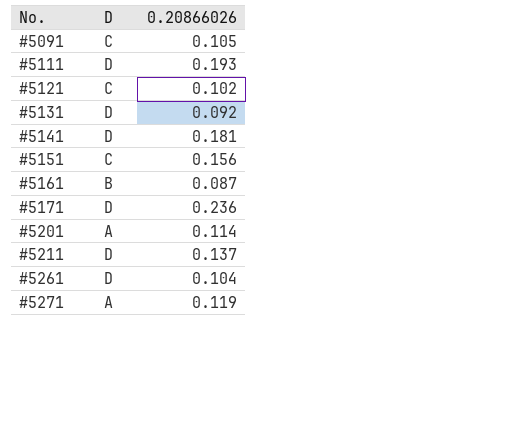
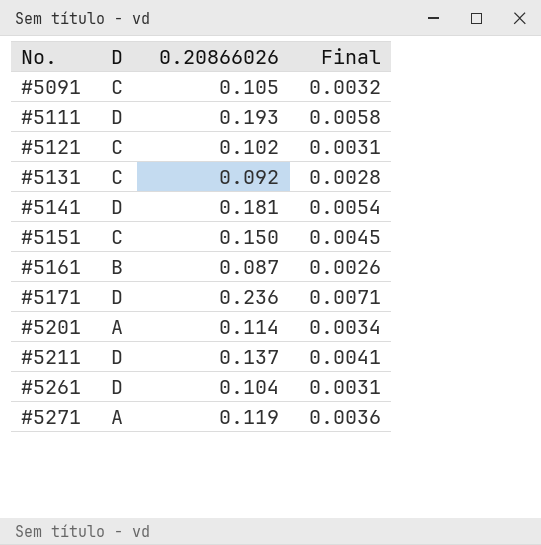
column Final | formula: none -> [0.20866026] * 0.03
#5131 | D: D -> C
#5151 | 0.20866026: 0.156 -> 0.150

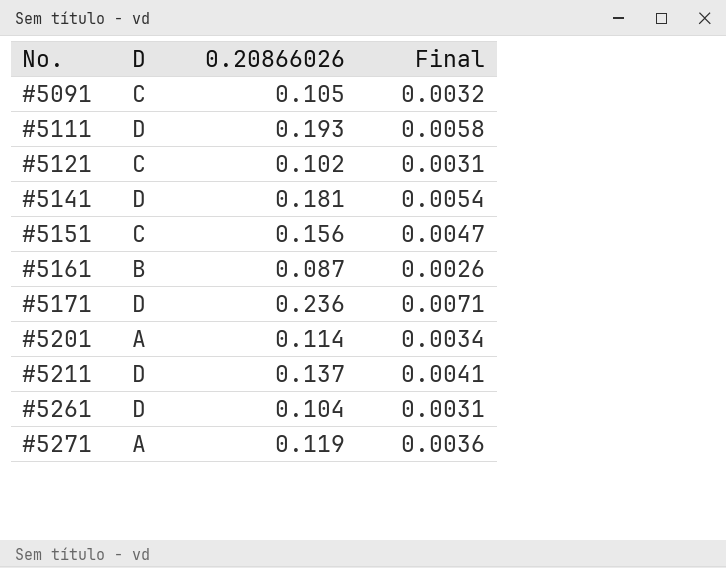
row #5131: C | 0.092 | 0.0028 -> none
#5151 | 0.20866026: 0.150 -> 0.156
#5151 | Final: 0.0045 -> 0.0047

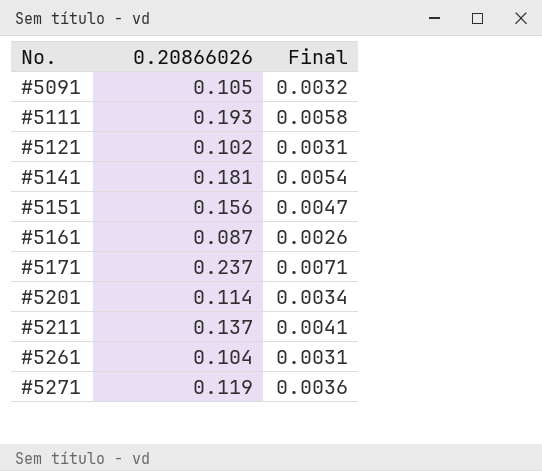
column D | position: 2 -> none
#5171 | 0.20866026: 0.236 -> 0.237

